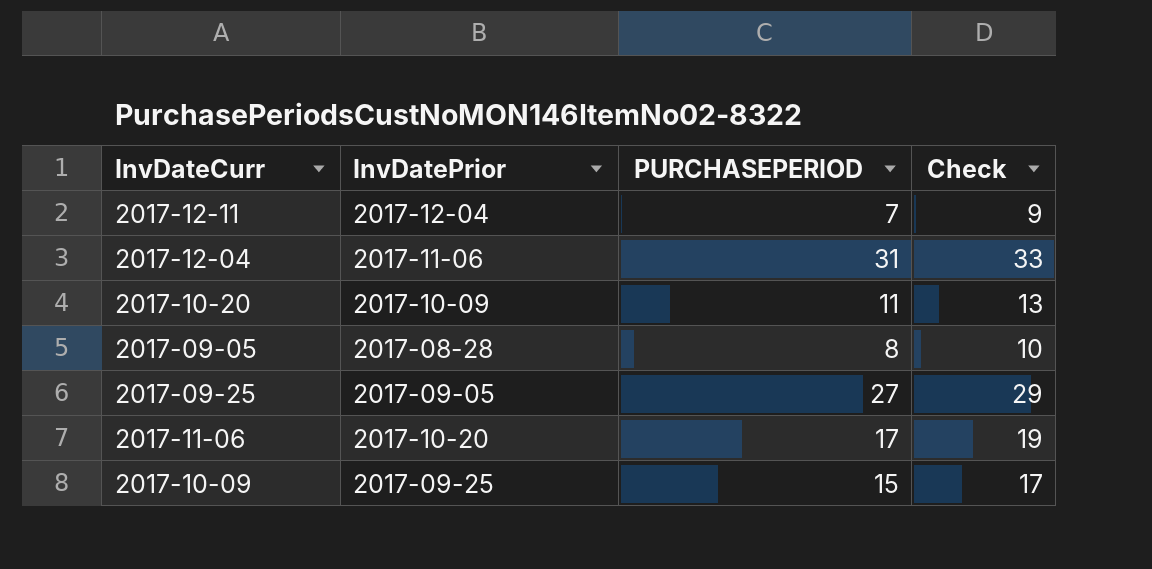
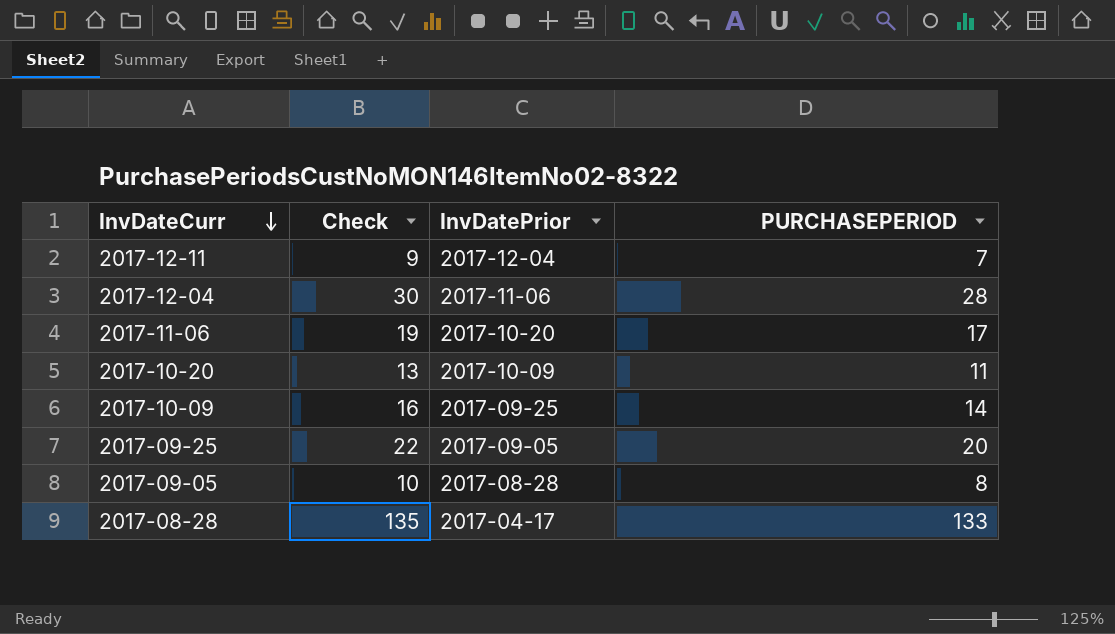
row order: none -> InvDateCurr descending
column Check | position: 4 -> 2
2017-12-04 | Check: 33 -> 30
2017-12-04 | PURCHASEPERIOD: 31 -> 28
2017-10-09 | Check: 17 -> 16
2017-10-09 | PURCHASEPERIOD: 15 -> 14
2017-09-25 | Check: 29 -> 22
2017-09-25 | PURCHASEPERIOD: 27 -> 20
row 2017-08-28: none -> 135 | 2017-04-17 | 133

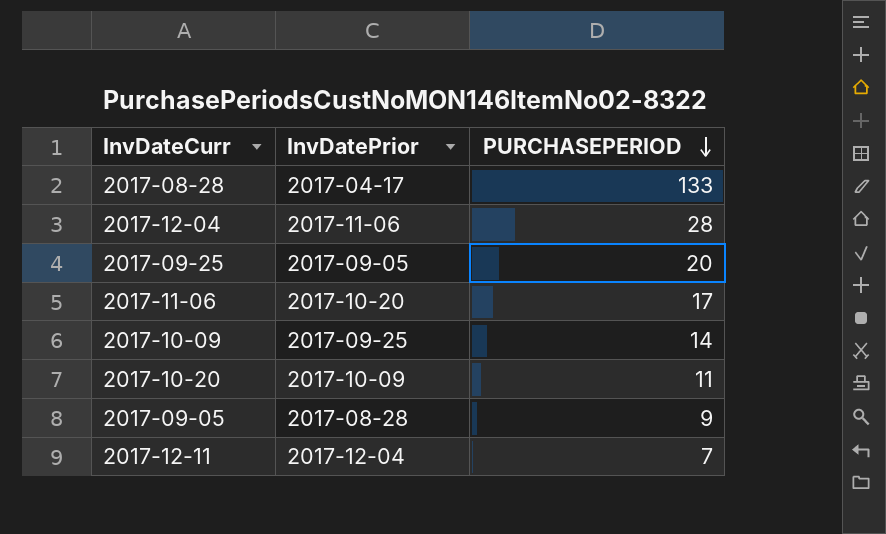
row order: InvDateCurr descending -> PURCHASEPERIOD descending
column Check | formula: [PURCHASEPERIOD] + 2 -> none
2017-09-05 | PURCHASEPERIOD: 8 -> 9

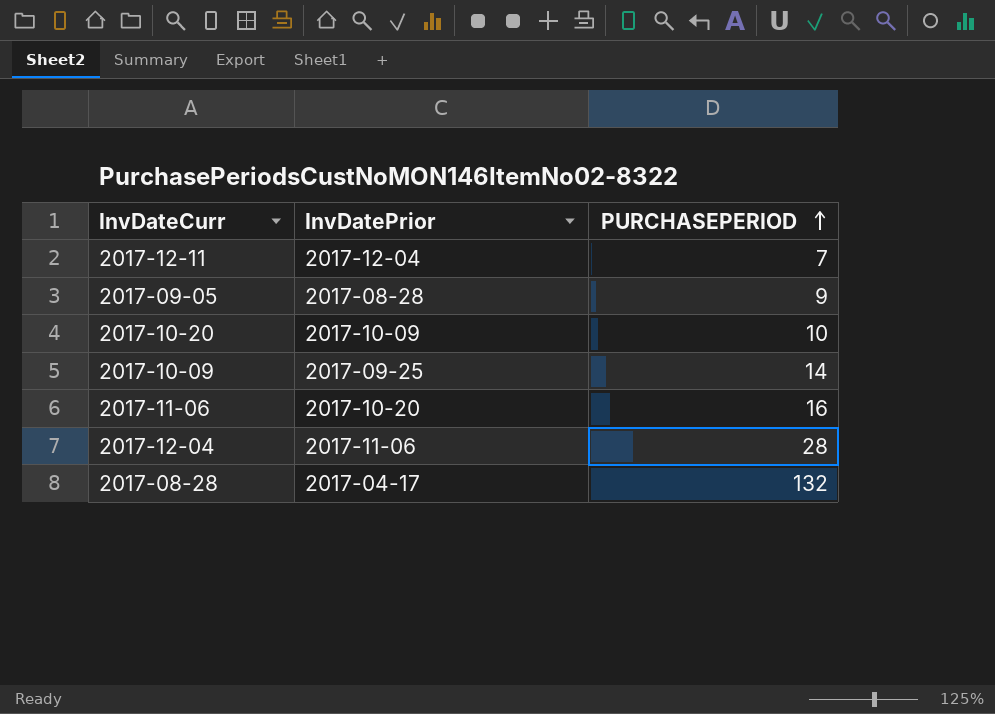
row order: PURCHASEPERIOD descending -> PURCHASEPERIOD ascending
row 2017-09-25: 2017-09-05 | 20 -> none
2017-10-20 | PURCHASEPERIOD: 11 -> 10
2017-11-06 | PURCHASEPERIOD: 17 -> 16
2017-08-28 | PURCHASEPERIOD: 133 -> 132

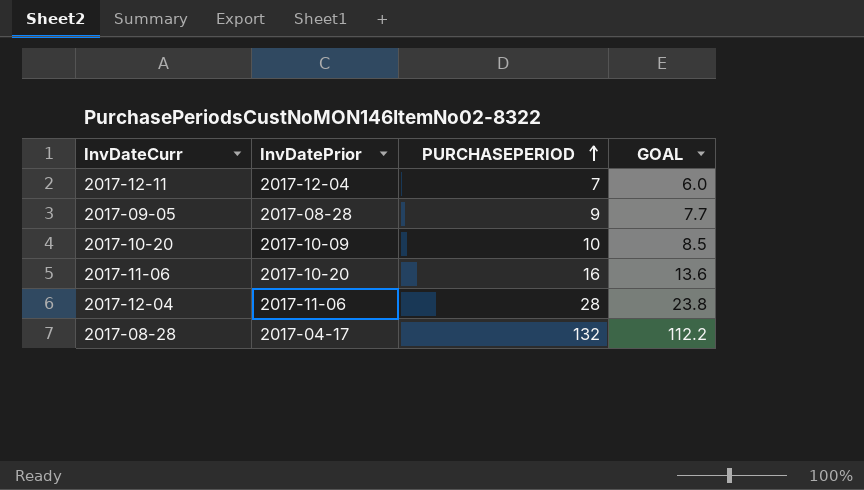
column GOAL | formula: none -> [PURCHASEPERIOD] * 0.85
row 2017-10-09: 2017-09-25 | 14 -> none

